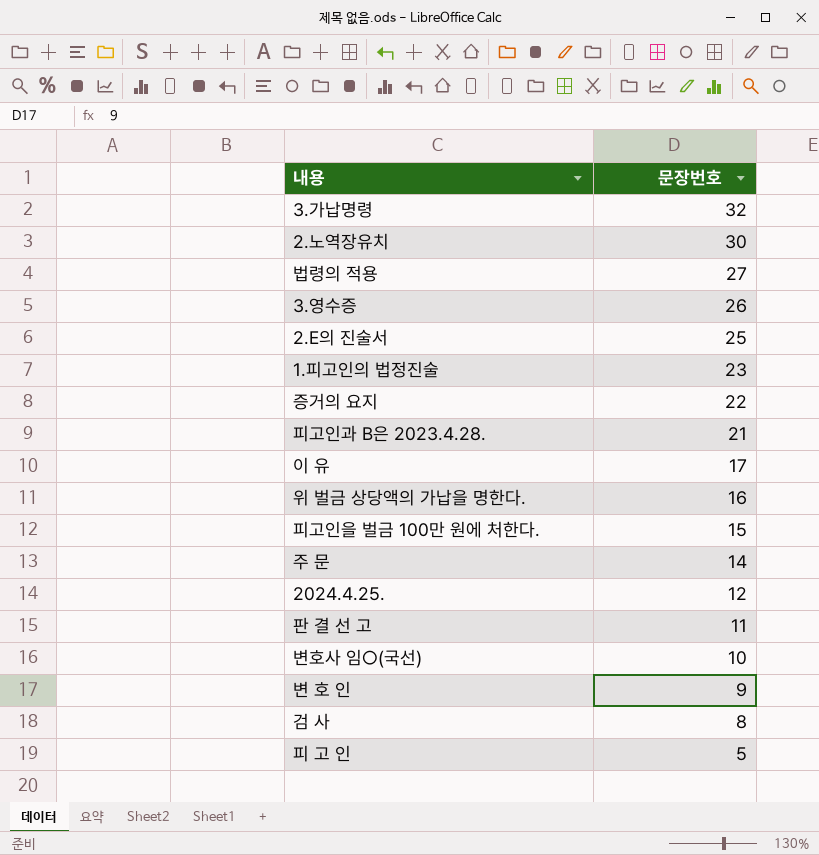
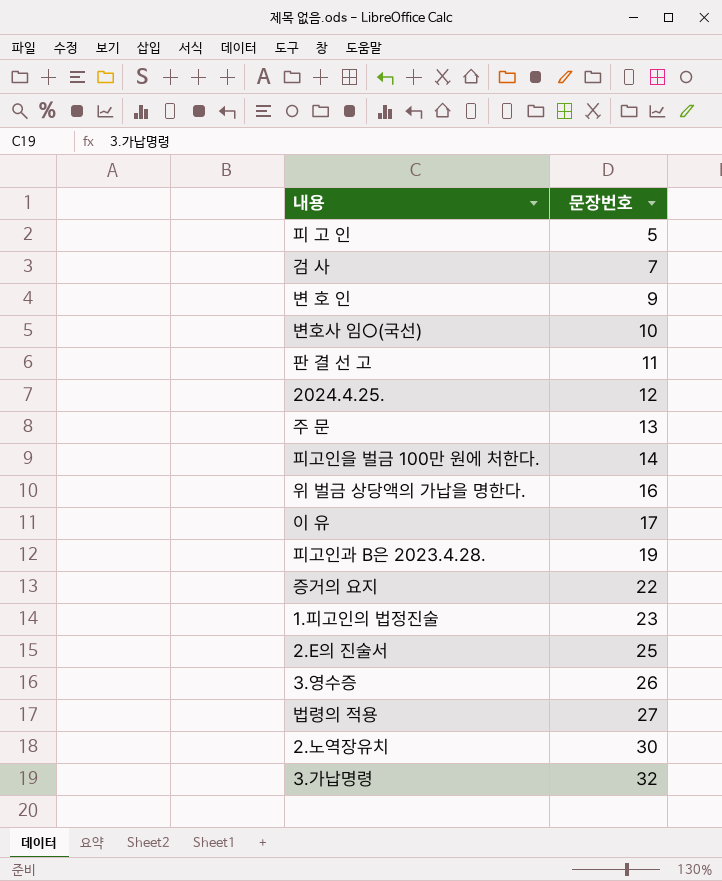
row order: 문장번호 descending -> 문장번호 ascending
검 사 | 문장번호: 8 -> 7
주 문 | 문장번호: 14 -> 13
피고인을 벌금 100만 원에 처한다. | 문장번호: 15 -> 14
피고인과 B은 2023.4.28. | 문장번호: 21 -> 19

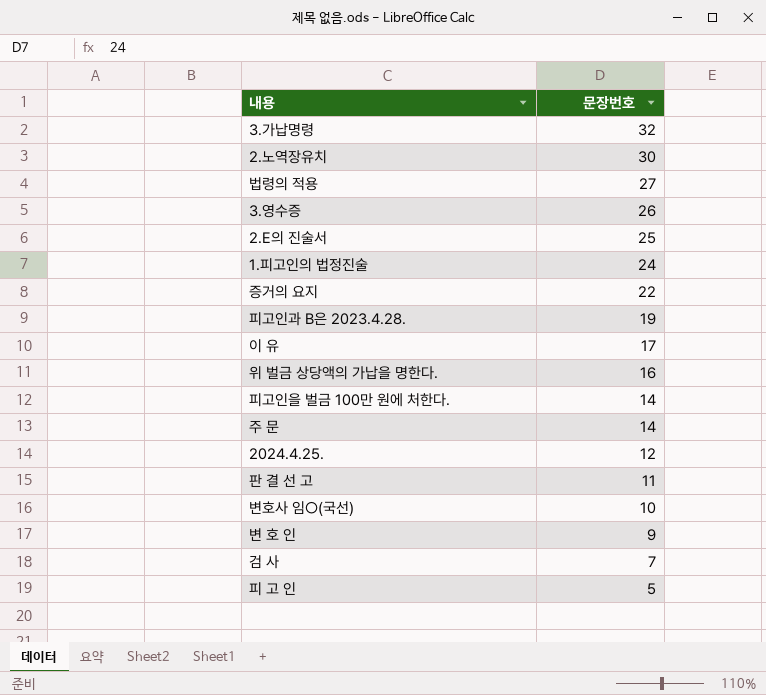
row order: 문장번호 ascending -> 문장번호 descending
1.피고인의 법정진술 | 문장번호: 23 -> 24
주 문 | 문장번호: 13 -> 14

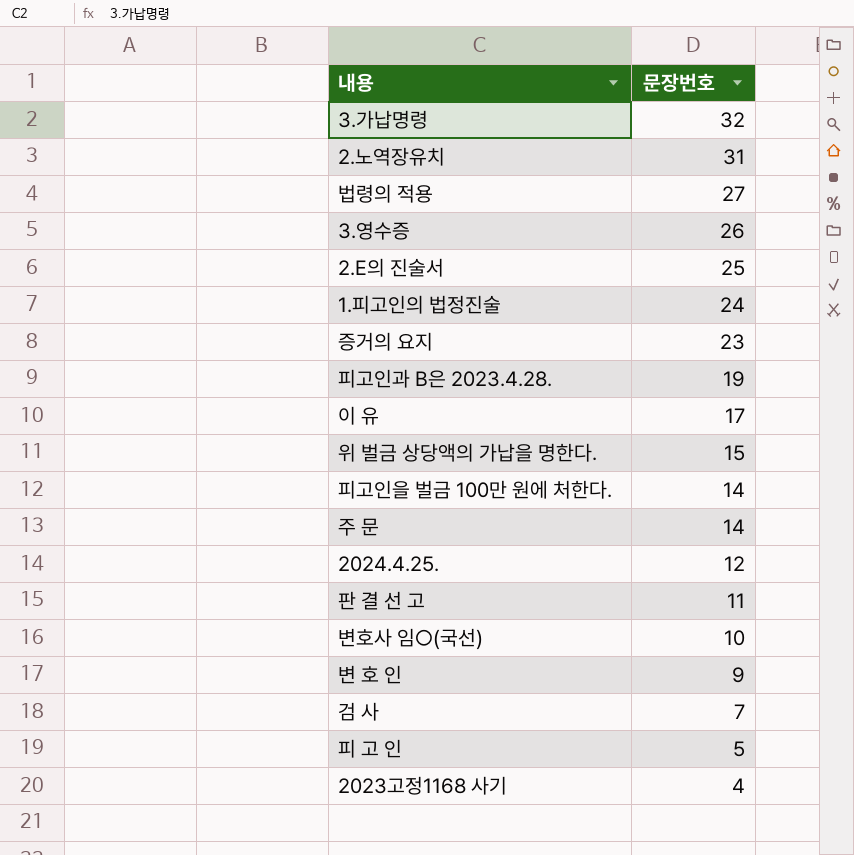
2.노역장유치 | 문장번호: 30 -> 31
증거의 요지 | 문장번호: 22 -> 23
위 벌금 상당액의 가납을 명한다. | 문장번호: 16 -> 15
row 2023고정1168 사기: none -> 4

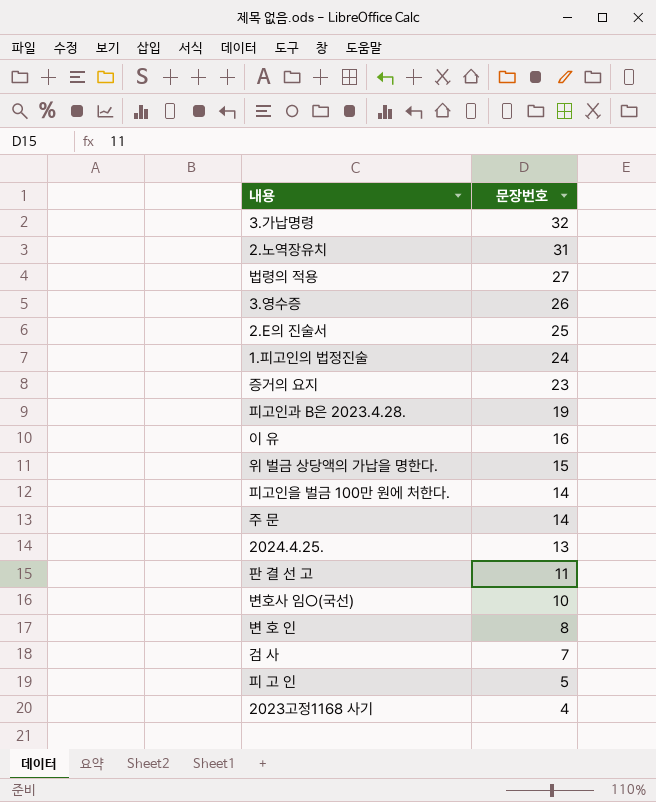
이 유 | 문장번호: 17 -> 16
2024.4.25. | 문장번호: 12 -> 13
변 호 인 | 문장번호: 9 -> 8

